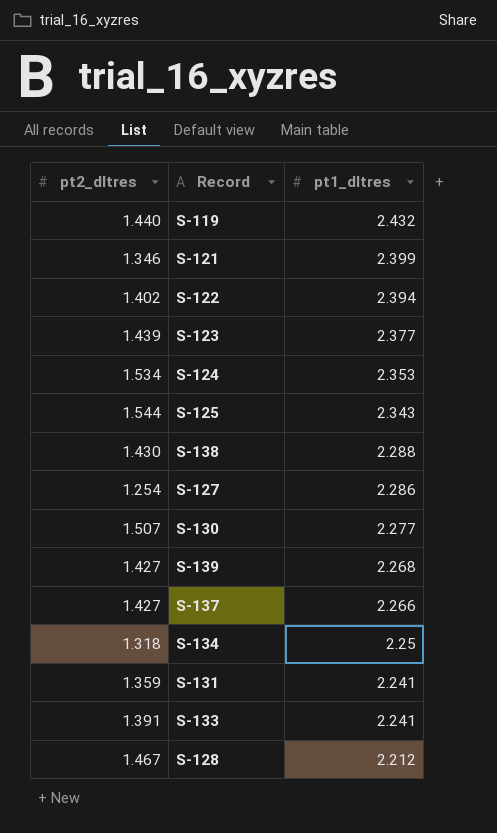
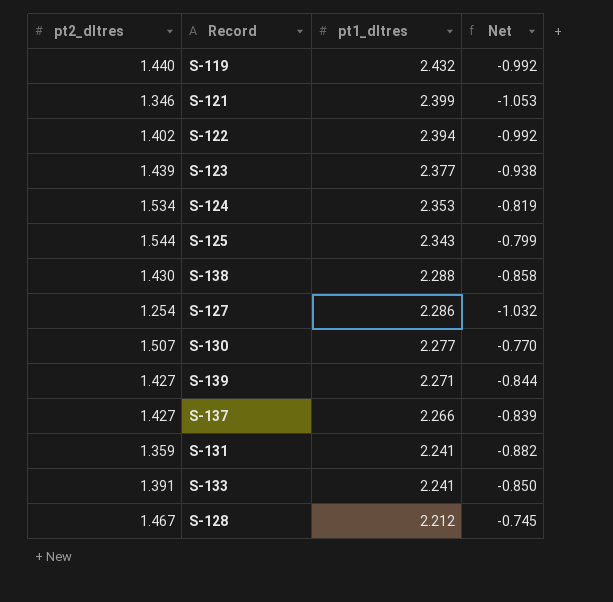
column Net | formula: none -> [pt2_dltres] - [pt1_dltres]
row S-134: 1.318 | 2.25 -> none
S-139 | pt1_dltres: 2.268 -> 2.271

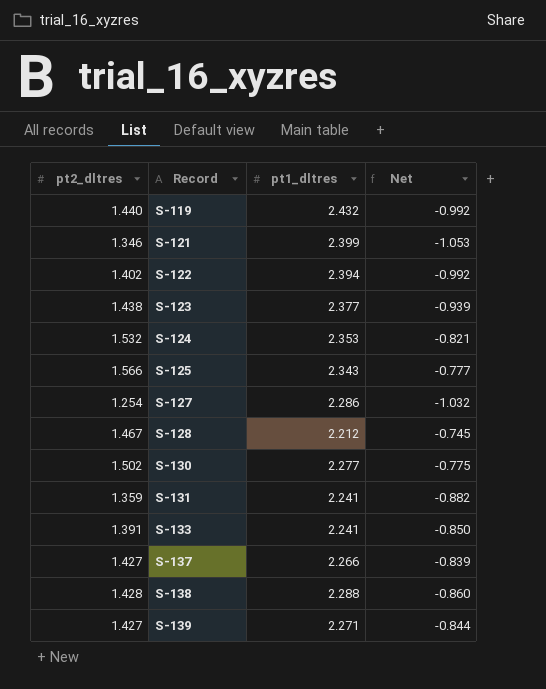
row order: pt1_dltres descending -> Record ascending
S-123 | pt2_dltres: 1.439 -> 1.438
S-123 | Net: -0.938 -> -0.939
S-124 | pt2_dltres: 1.534 -> 1.532
S-124 | Net: -0.819 -> -0.821
S-125 | pt2_dltres: 1.544 -> 1.566
S-125 | Net: -0.799 -> -0.777
S-130 | pt2_dltres: 1.507 -> 1.502
S-130 | Net: -0.770 -> -0.775
S-138 | pt2_dltres: 1.430 -> 1.428
S-138 | Net: -0.858 -> -0.860

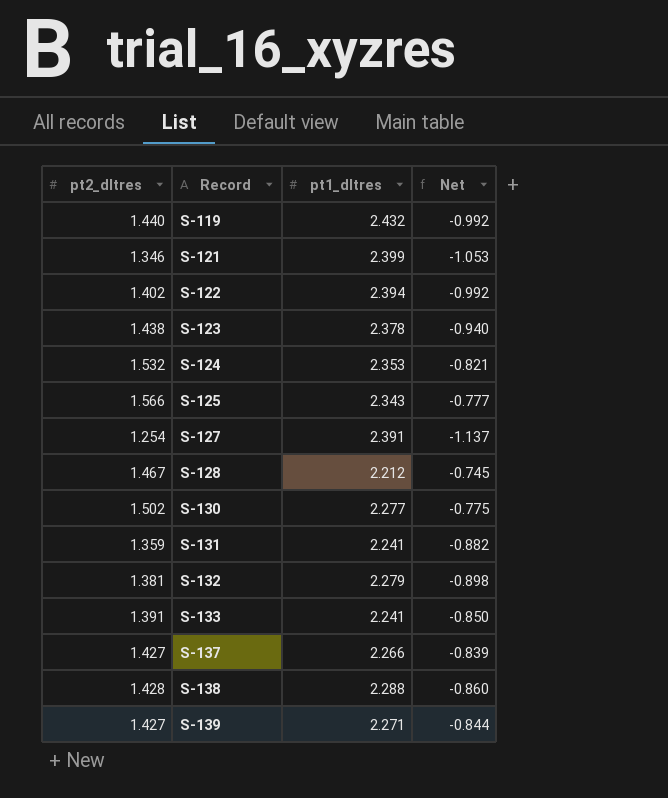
S-123 | pt1_dltres: 2.377 -> 2.378
S-123 | Net: -0.939 -> -0.940
S-127 | pt1_dltres: 2.286 -> 2.391
S-127 | Net: -1.032 -> -1.137
row S-132: none -> 1.381 | 2.279 | -0.898

